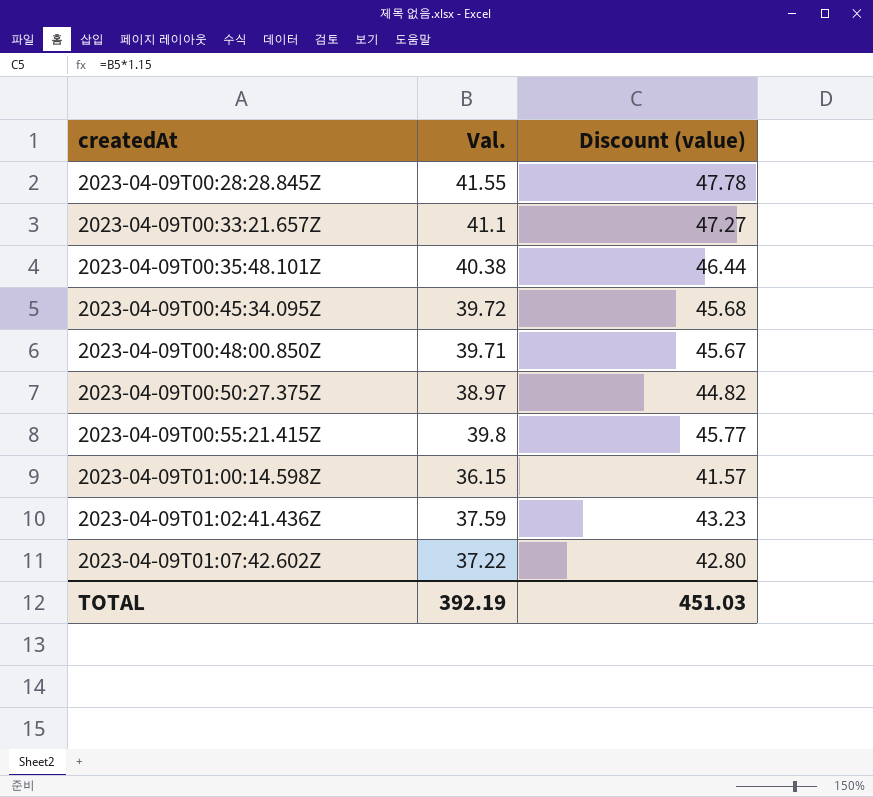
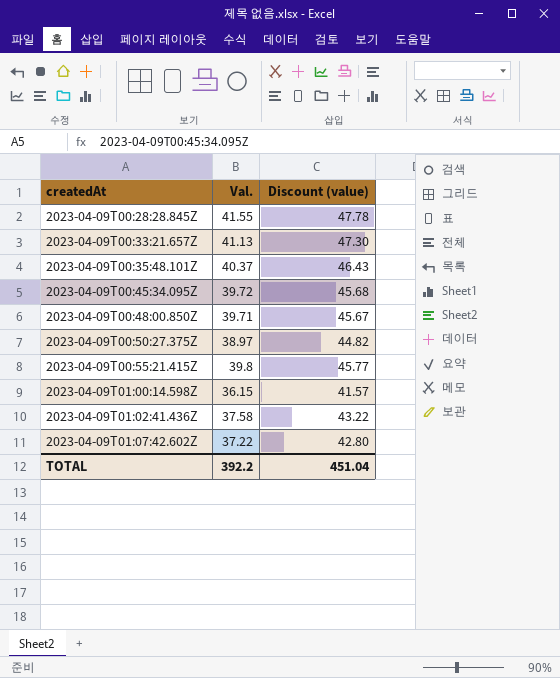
2023-04-09T00:33:21.657Z | Val.: 41.1 -> 41.13
2023-04-09T00:33:21.657Z | Discount (value): 47.27 -> 47.30
2023-04-09T00:35:48.101Z | Val.: 40.38 -> 40.37
2023-04-09T00:35:48.101Z | Discount (value): 46.44 -> 46.43
2023-04-09T01:02:41.436Z | Val.: 37.59 -> 37.58
2023-04-09T01:02:41.436Z | Discount (value): 43.23 -> 43.22
TOTAL | Val.: 392.19 -> 392.2
TOTAL | Discount (value): 451.03 -> 451.04

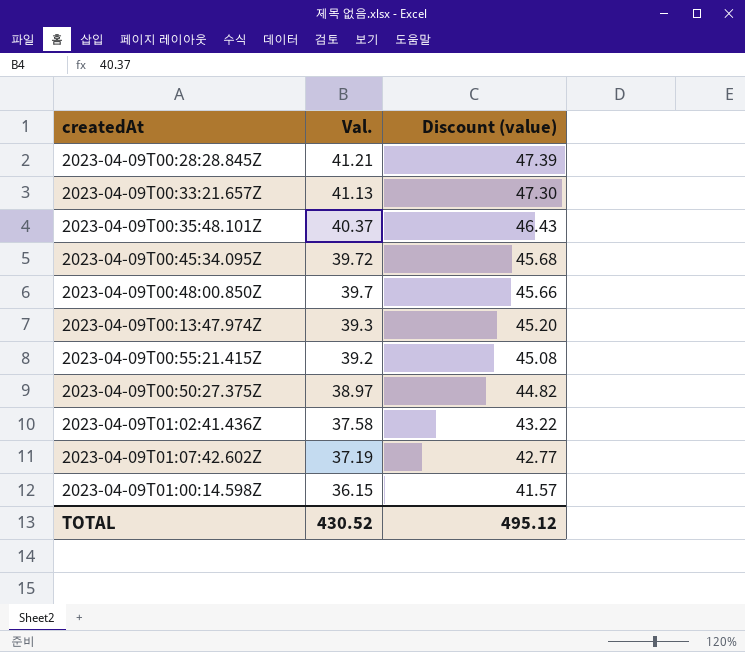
row order: createdAt ascending -> Val. descending
2023-04-09T00:28:28.845Z | Val.: 41.55 -> 41.21
2023-04-09T00:28:28.845Z | Discount (value): 47.78 -> 47.39
2023-04-09T00:48:00.850Z | Val.: 39.71 -> 39.7
2023-04-09T00:48:00.850Z | Discount (value): 45.67 -> 45.66
row 2023-04-09T00:13:47.974Z: none -> 39.3 | 45.20
2023-04-09T00:55:21.415Z | Val.: 39.8 -> 39.2
2023-04-09T00:55:21.415Z | Discount (value): 45.77 -> 45.08
2023-04-09T01:07:42.602Z | Val.: 37.22 -> 37.19
2023-04-09T01:07:42.602Z | Discount (value): 42.80 -> 42.77
TOTAL | Val.: 392.2 -> 430.52
TOTAL | Discount (value): 451.04 -> 495.12

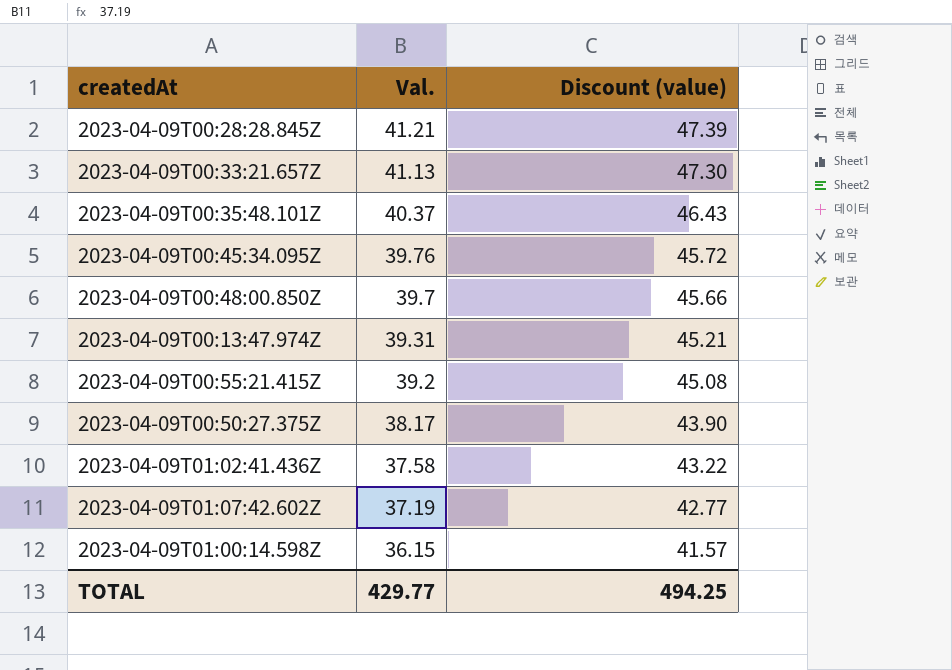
2023-04-09T00:45:34.095Z | Val.: 39.72 -> 39.76
2023-04-09T00:45:34.095Z | Discount (value): 45.68 -> 45.72
2023-04-09T00:13:47.974Z | Val.: 39.3 -> 39.31
2023-04-09T00:13:47.974Z | Discount (value): 45.20 -> 45.21
2023-04-09T00:50:27.375Z | Val.: 38.97 -> 38.17
2023-04-09T00:50:27.375Z | Discount (value): 44.82 -> 43.90
TOTAL | Val.: 430.52 -> 429.77
TOTAL | Discount (value): 495.12 -> 494.25

